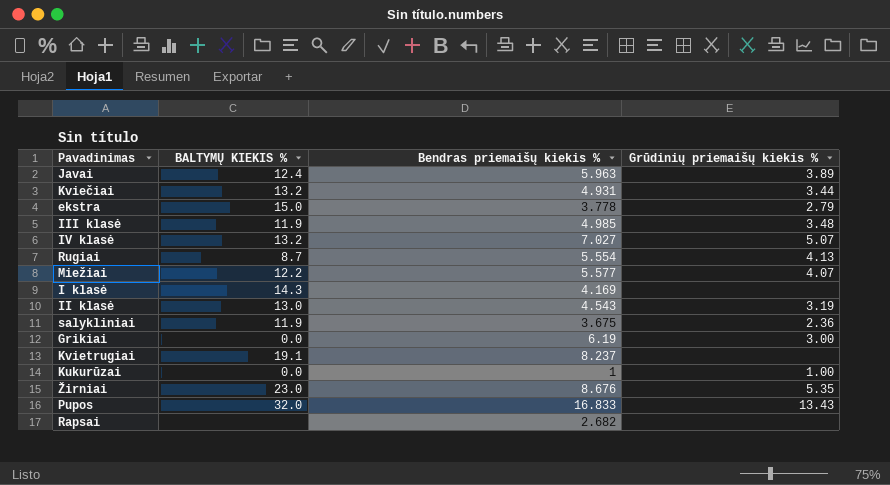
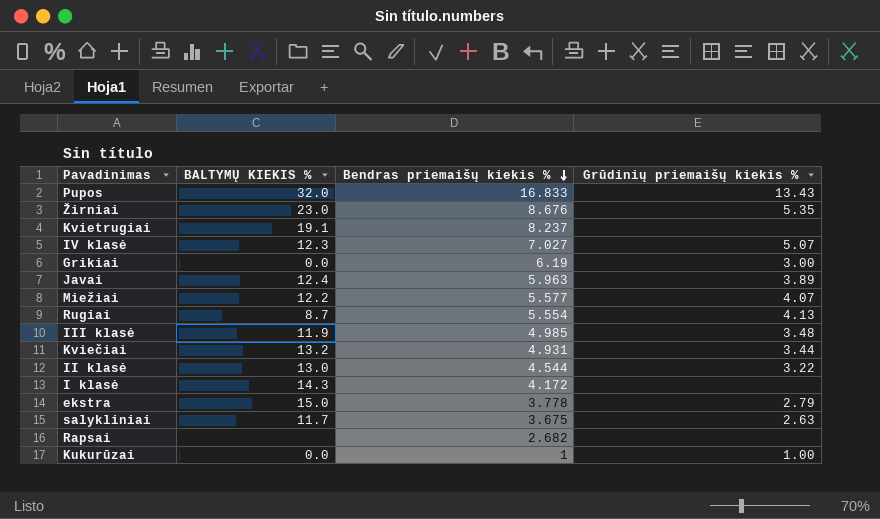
row order: none -> Bendras priemaišų kiekis % descending
IV klasė | BALTYMŲ KIEKIS %: 13.2 -> 12.3
II klasė | Bendras priemaišų kiekis %: 4.543 -> 4.544
II klasė | Grūdinių priemaišų kiekis %: 3.19 -> 3.22
I klasė | Bendras priemaišų kiekis %: 4.169 -> 4.172
salykliniai | BALTYMŲ KIEKIS %: 11.9 -> 11.7
salykliniai | Grūdinių priemaišų kiekis %: 2.36 -> 2.63

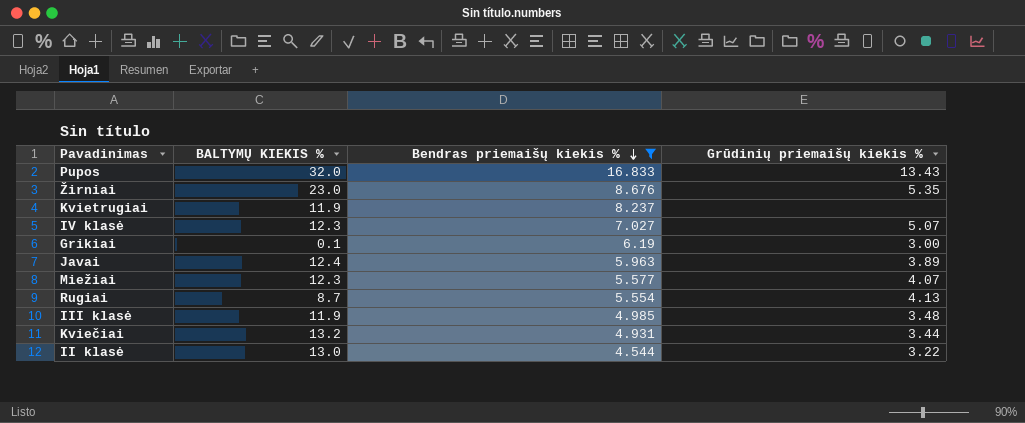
filter: none -> Bendras priemaišų kiekis % >= 4.544
Kvietrugiai | BALTYMŲ KIEKIS %: 19.1 -> 11.9
Grikiai | BALTYMŲ KIEKIS %: 0.0 -> 0.1
Miežiai | BALTYMŲ KIEKIS %: 12.2 -> 12.3

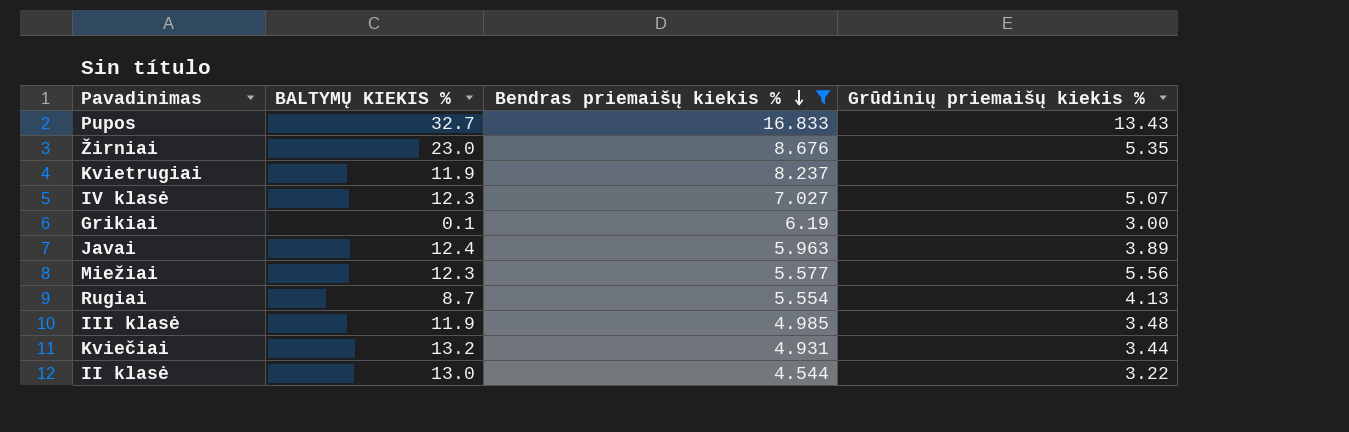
Pupos | BALTYMŲ KIEKIS %: 32.0 -> 32.7
Miežiai | Grūdinių priemaišų kiekis %: 4.07 -> 5.56

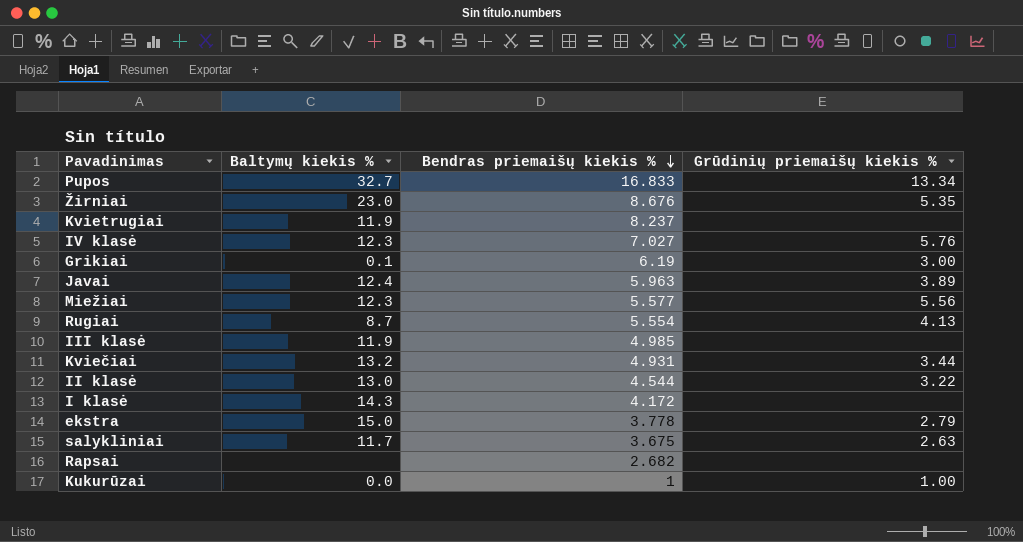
filter: Bendras priemaišų kiekis % >= 4.544 -> none
column name: BALTYMŲ KIEKIS % -> Baltymų kiekis %
Pupos | Grūdinių priemaišų kiekis %: 13.43 -> 13.34
IV klasė | Grūdinių priemaišų kiekis %: 5.07 -> 5.76
III klasė | Grūdinių priemaišų kiekis %: 3.48 -> none

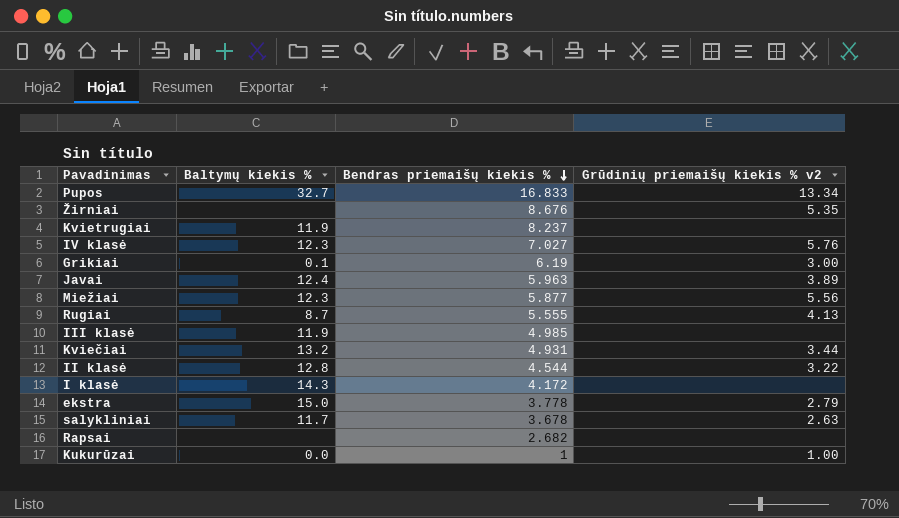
column name: Grūdinių priemaišų kiekis % -> Grūdinių priemaišų kiekis % v2
Žirniai | Baltymų kiekis %: 23.0 -> none
Miežiai | Bendras priemaišų kiekis %: 5.577 -> 5.877
Rugiai | Bendras priemaišų kiekis %: 5.554 -> 5.555
II klasė | Baltymų kiekis %: 13.0 -> 12.8
salykliniai | Bendras priemaišų kiekis %: 3.675 -> 3.678

